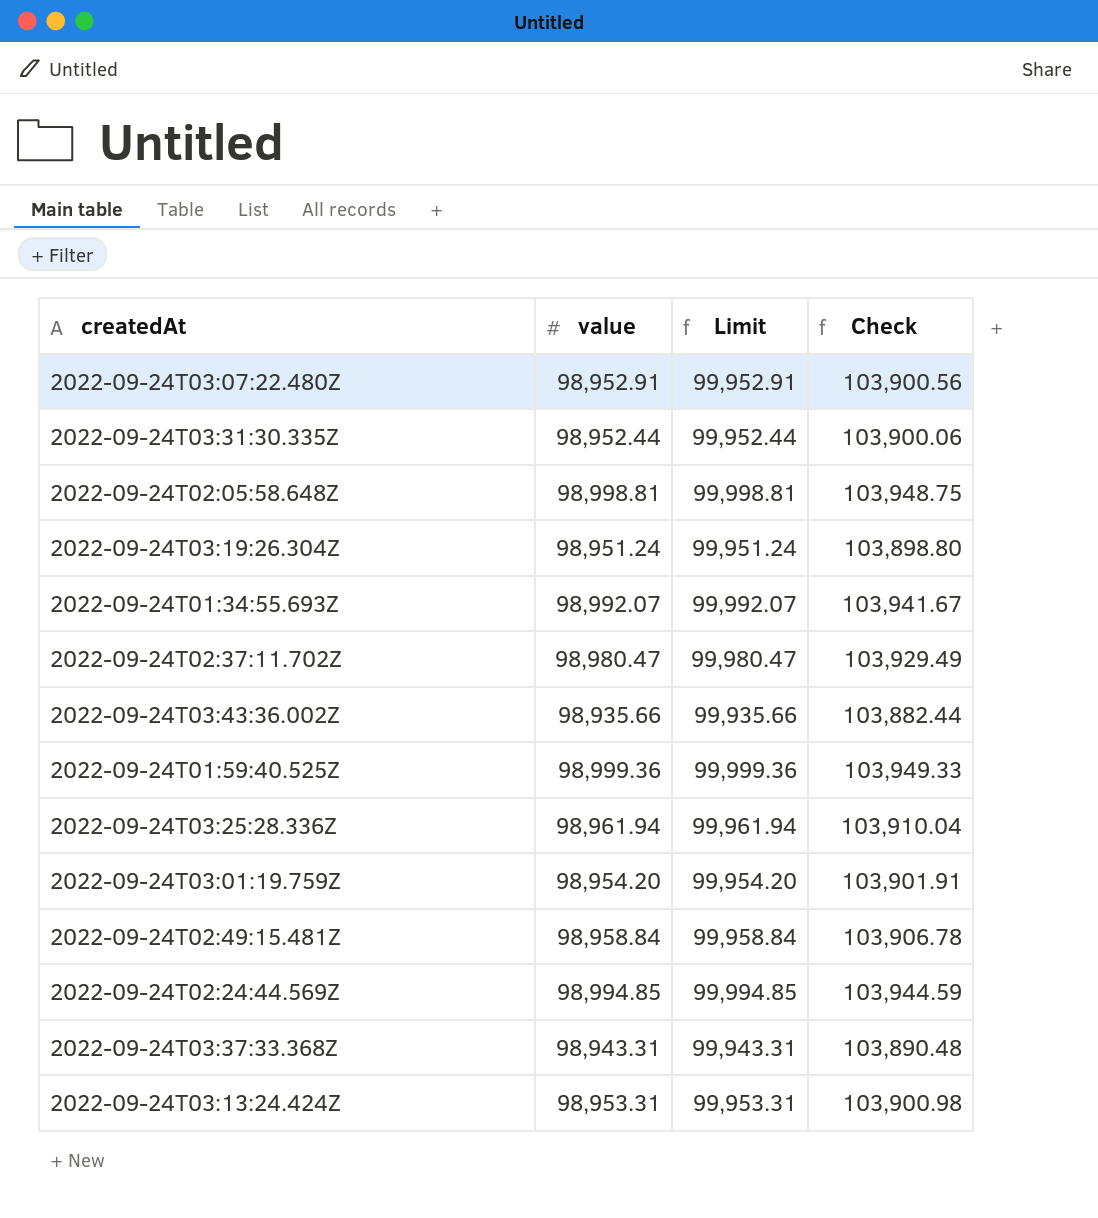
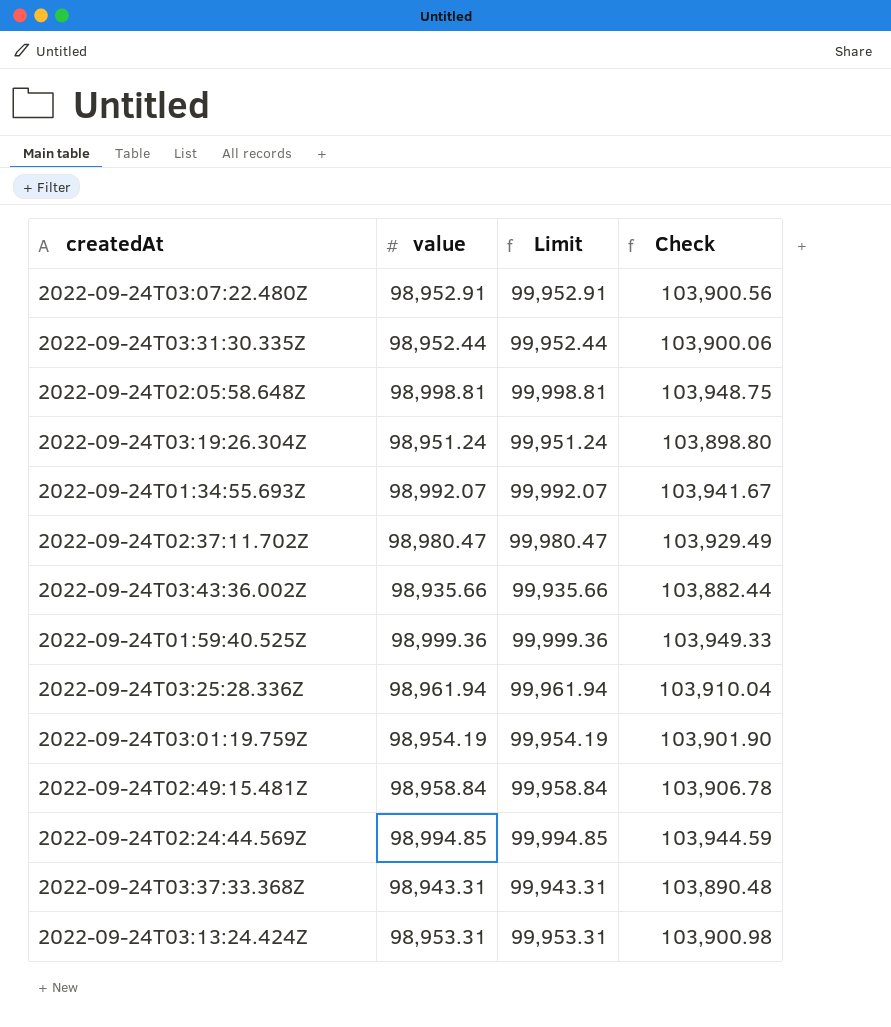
2022-09-24T03:01:19.759Z | value: 98,954.20 -> 98,954.19
2022-09-24T03:01:19.759Z | Limit: 99,954.20 -> 99,954.19
2022-09-24T03:01:19.759Z | Check: 103,901.91 -> 103,901.90

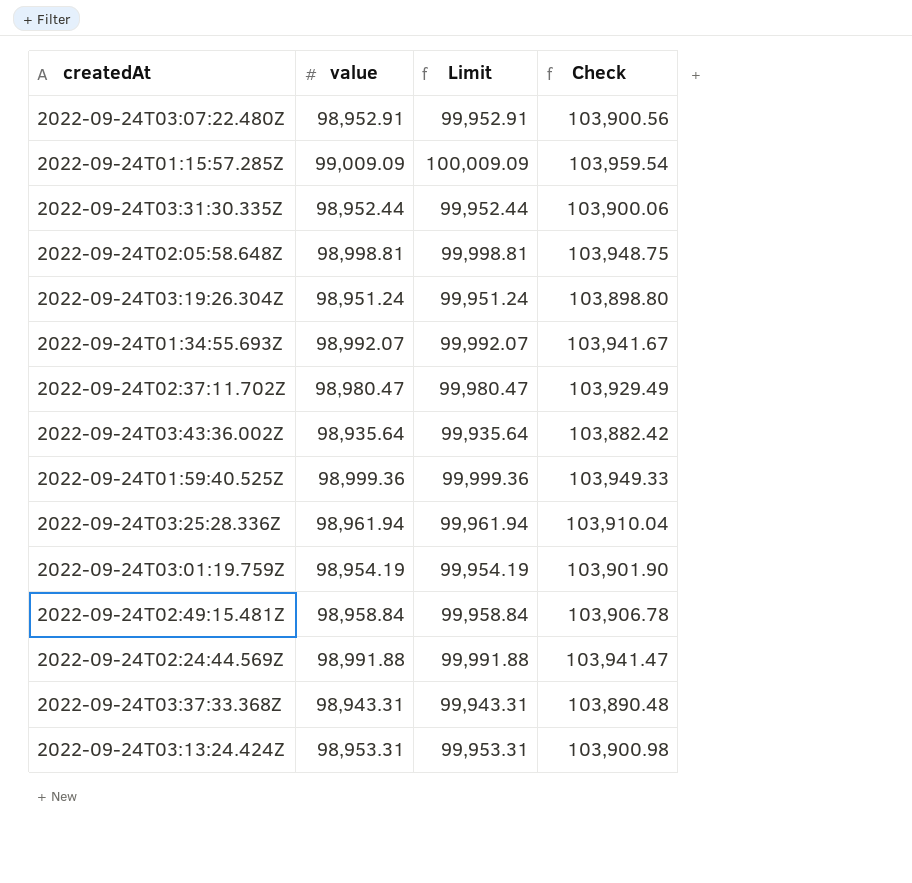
row 2022-09-24T01:15:57.285Z: none -> 99,009.09 | 100,009.09 | 103,959.54
2022-09-24T03:43:36.002Z | value: 98,935.66 -> 98,935.64
2022-09-24T03:43:36.002Z | Limit: 99,935.66 -> 99,935.64
2022-09-24T03:43:36.002Z | Check: 103,882.44 -> 103,882.42
2022-09-24T02:24:44.569Z | value: 98,994.85 -> 98,991.88
2022-09-24T02:24:44.569Z | Limit: 99,994.85 -> 99,991.88
2022-09-24T02:24:44.569Z | Check: 103,944.59 -> 103,941.47

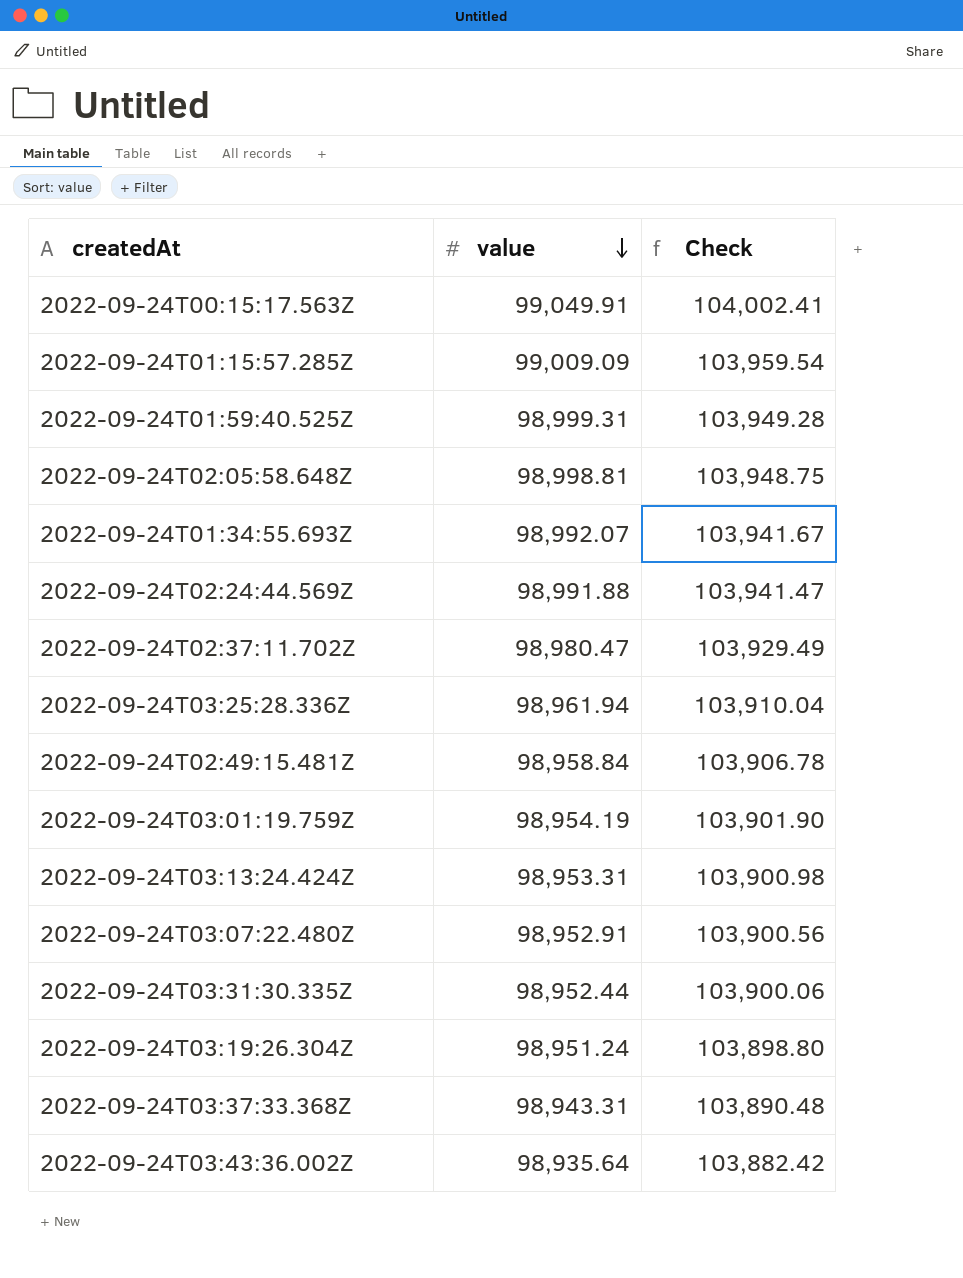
row order: none -> value descending
column Limit | formula: [value] + 1000 -> none
row 2022-09-24T00:15:17.563Z: none -> 99,049.91 | 104,002.41
2022-09-24T01:59:40.525Z | value: 98,999.36 -> 98,999.31
2022-09-24T01:59:40.525Z | Check: 103,949.33 -> 103,949.28

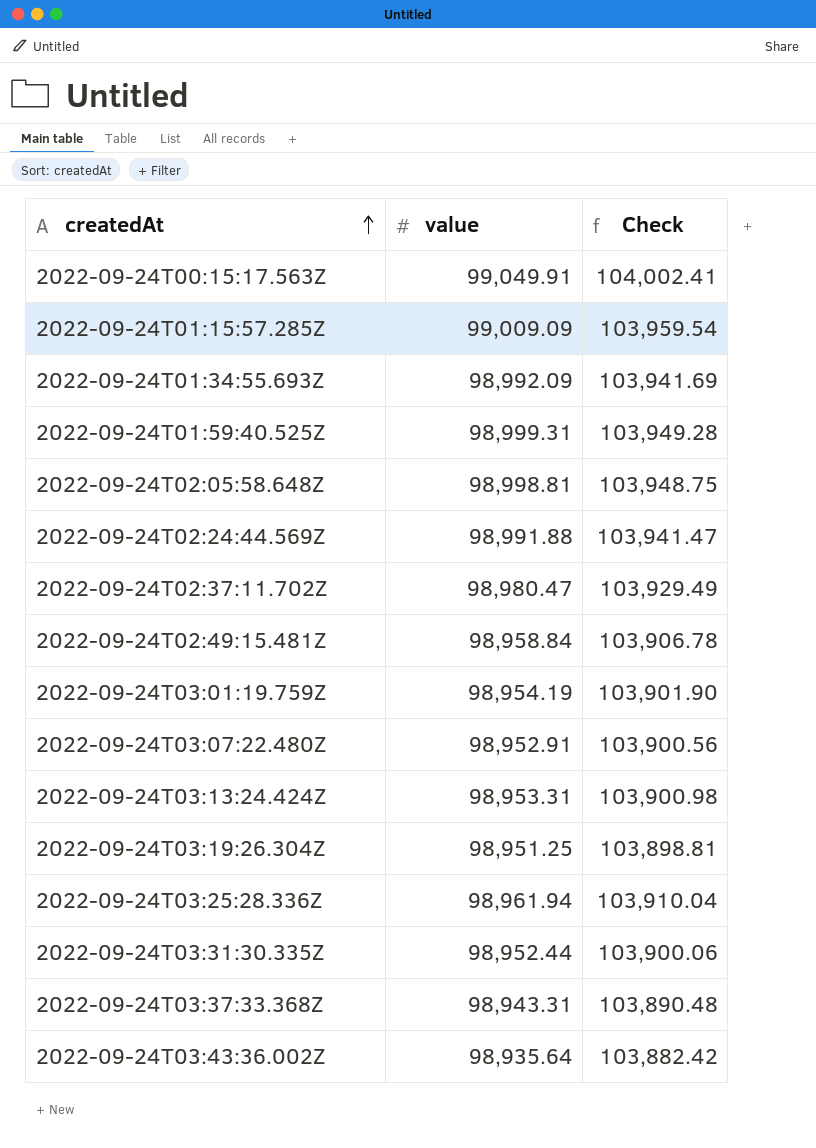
row order: value descending -> createdAt ascending
2022-09-24T01:34:55.693Z | value: 98,992.07 -> 98,992.09
2022-09-24T01:34:55.693Z | Check: 103,941.67 -> 103,941.69
2022-09-24T03:19:26.304Z | value: 98,951.24 -> 98,951.25
2022-09-24T03:19:26.304Z | Check: 103,898.80 -> 103,898.81

